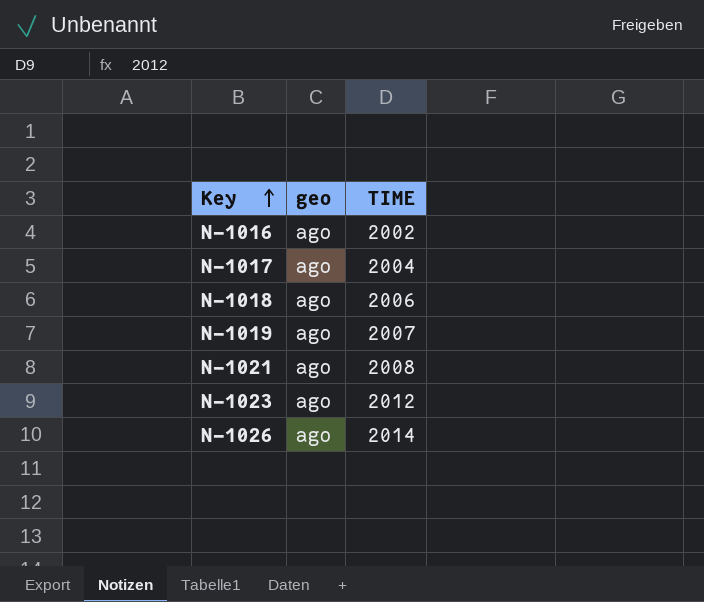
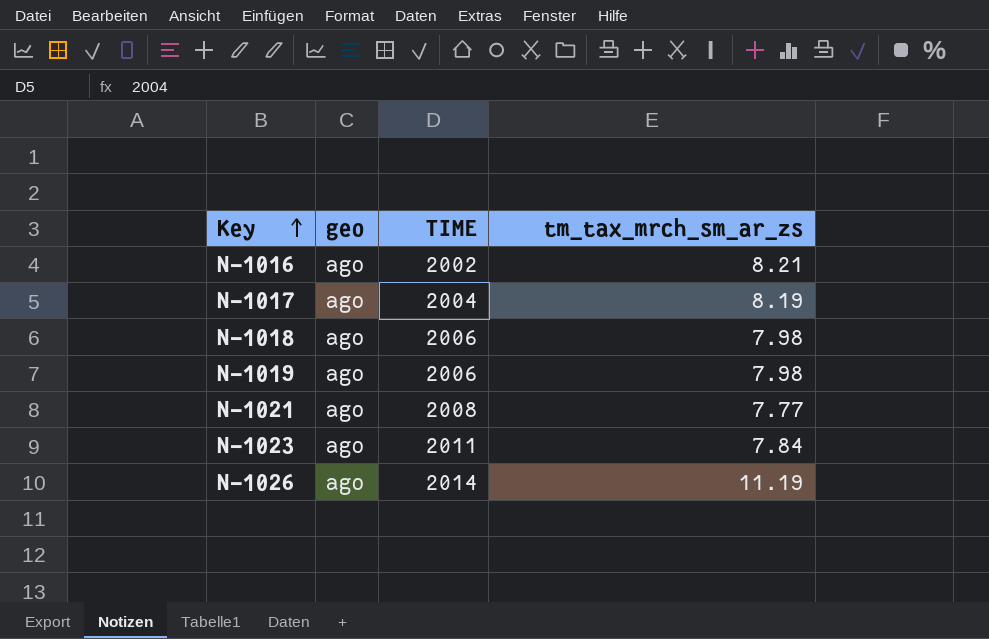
column tm_tax_mrch_sm_ar_zs | position: none -> 4
N-1019 | TIME: 2007 -> 2006
N-1023 | TIME: 2012 -> 2011

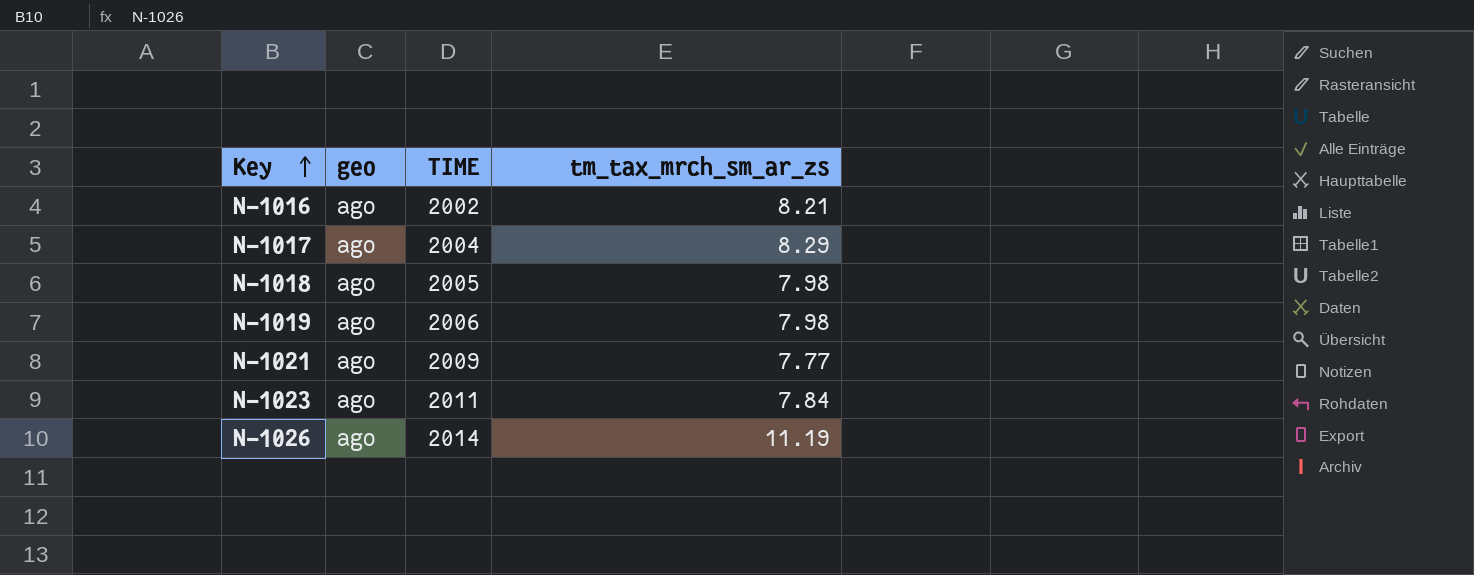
N-1017 | tm_tax_mrch_sm_ar_zs: 8.19 -> 8.29
N-1018 | TIME: 2006 -> 2005
N-1021 | TIME: 2008 -> 2009

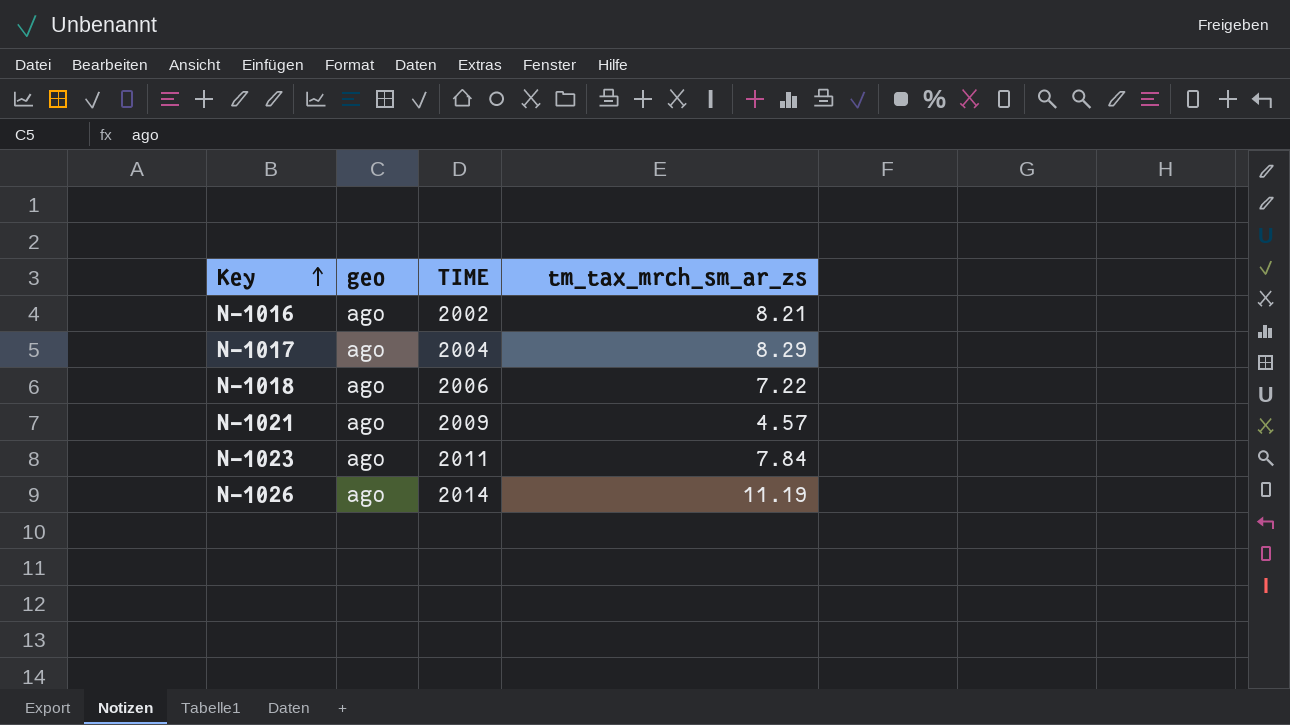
row N-1019: ago | 2006 | 7.98 -> none
N-1018 | TIME: 2005 -> 2006
N-1018 | tm_tax_mrch_sm_ar_zs: 7.98 -> 7.22
N-1021 | tm_tax_mrch_sm_ar_zs: 7.77 -> 4.57

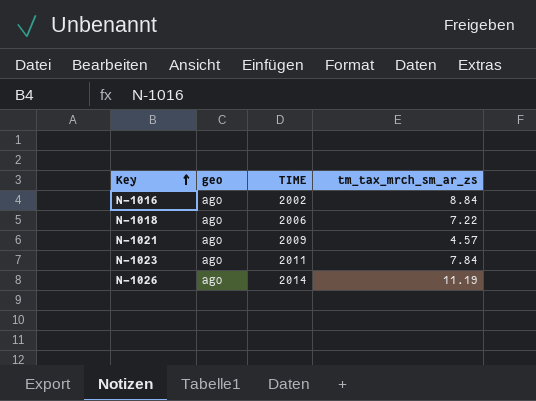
row N-1017: ago | 2004 | 8.29 -> none
N-1016 | tm_tax_mrch_sm_ar_zs: 8.21 -> 8.84

